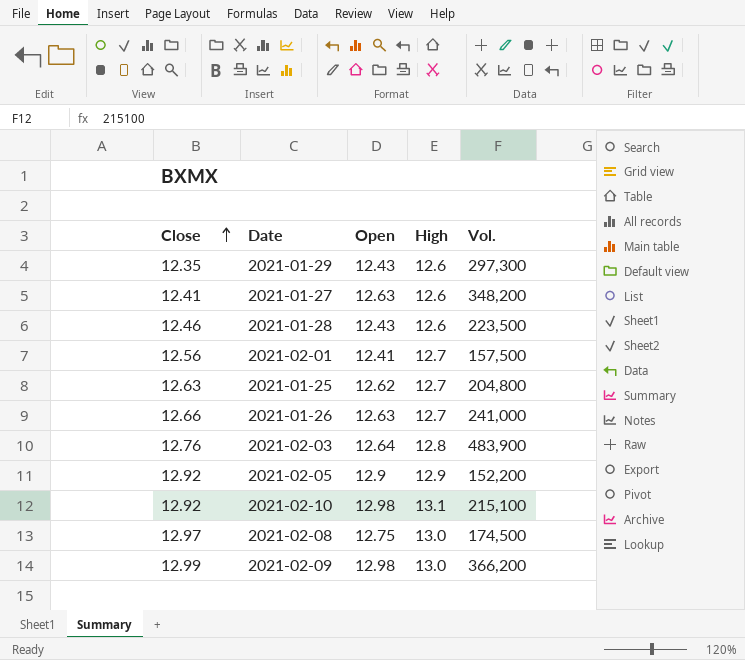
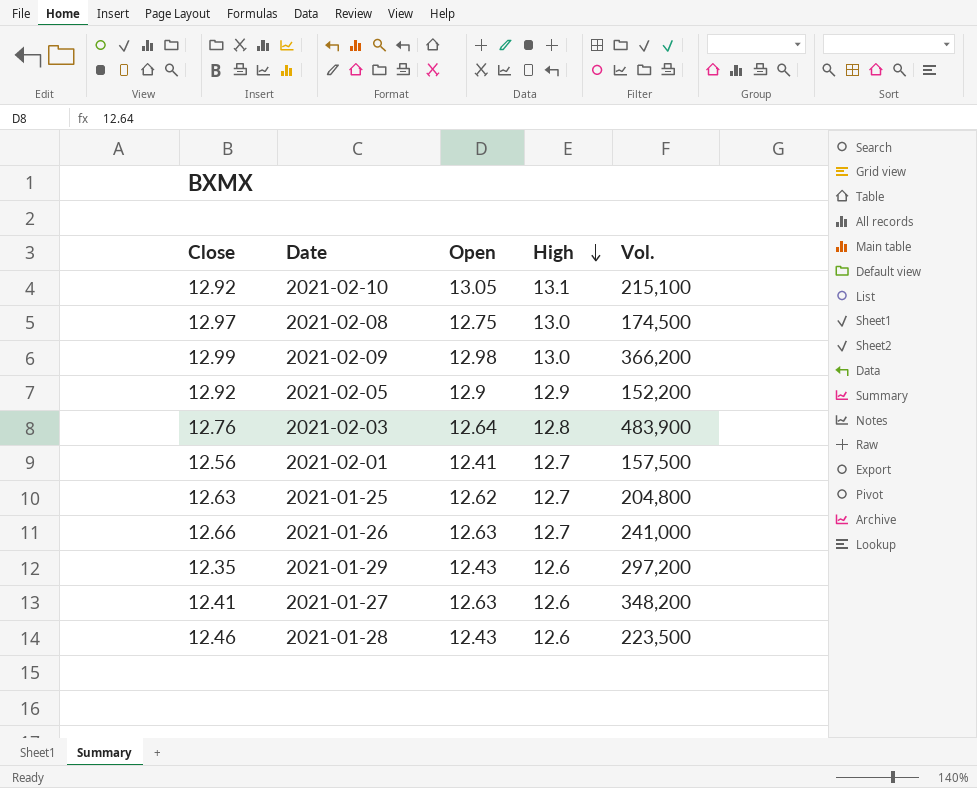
row order: Close ascending -> High descending
2021-02-10 | Open: 12.98 -> 13.05
2021-01-29 | Vol.: 297,300 -> 297,200

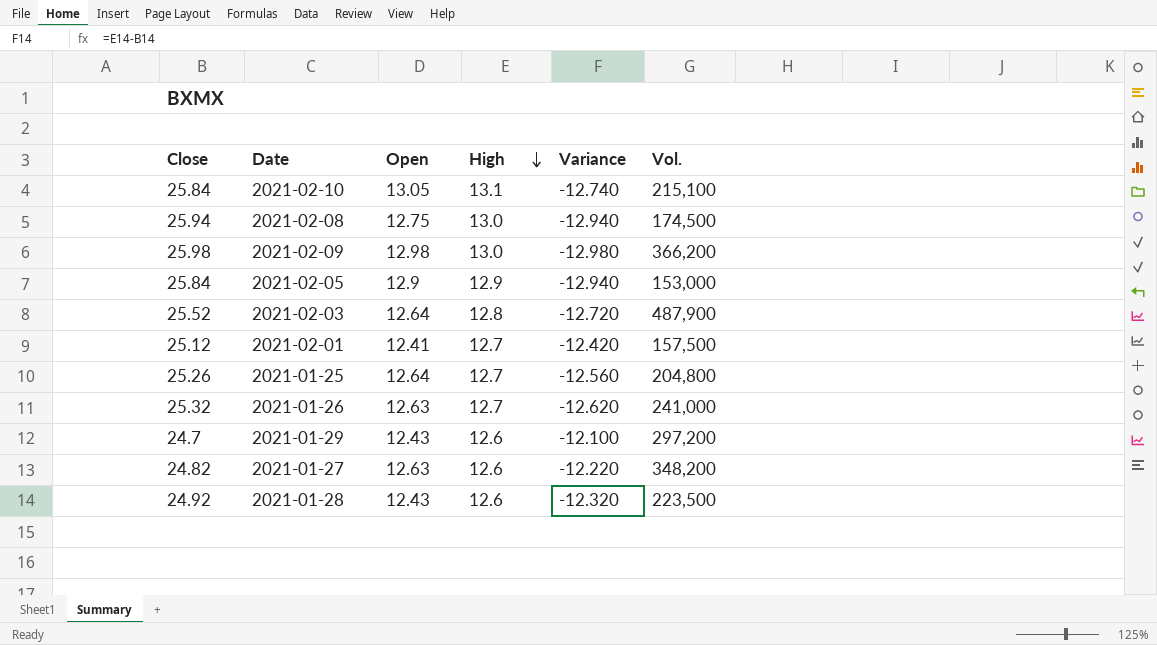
column Variance | formula: none -> [High] - [Close]
2021-02-10 | Close: 12.92 -> 25.84
2021-02-08 | Close: 12.97 -> 25.94
2021-02-09 | Close: 12.99 -> 25.98
2021-02-05 | Close: 12.92 -> 25.84
2021-02-05 | Vol.: 152,200 -> 153,000
2021-02-03 | Close: 12.76 -> 25.52
2021-02-03 | Vol.: 483,900 -> 487,900
2021-02-01 | Close: 12.56 -> 25.12
2021-01-25 | Close: 12.63 -> 25.26
2021-01-25 | Open: 12.62 -> 12.64
2021-01-26 | Close: 12.66 -> 25.32
2021-01-29 | Close: 12.35 -> 24.7
2021-01-27 | Close: 12.41 -> 24.82
2021-01-28 | Close: 12.46 -> 24.92

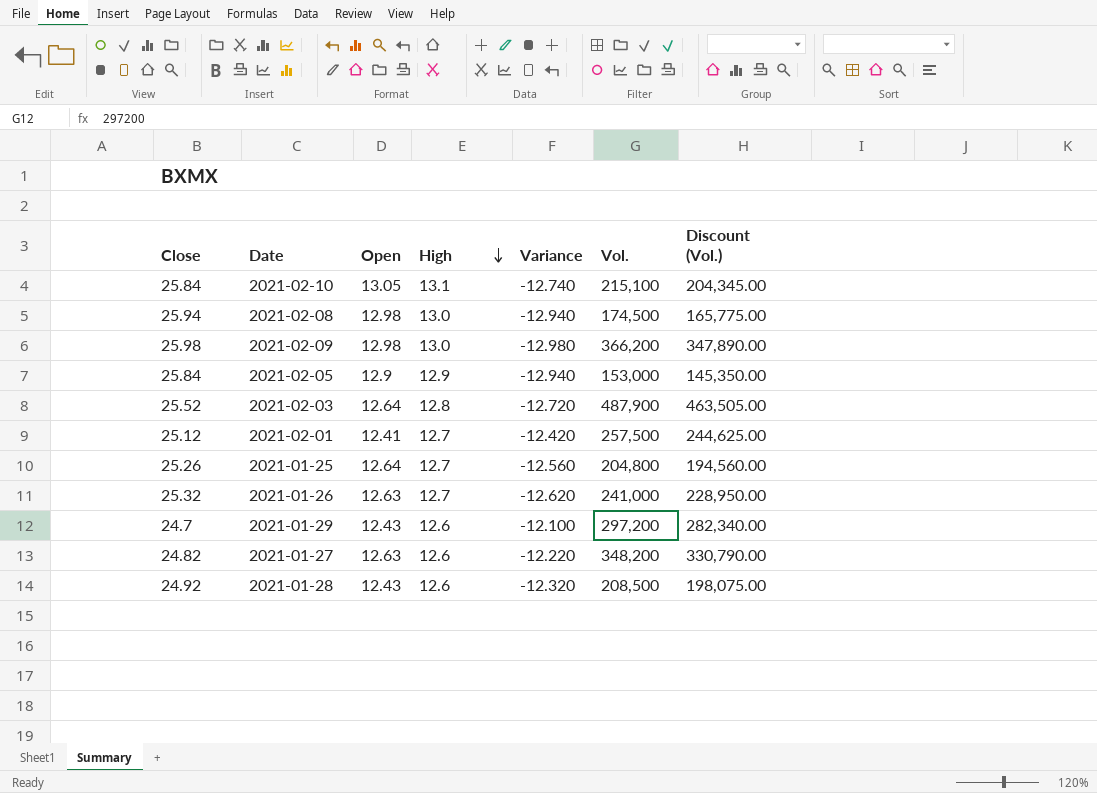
column Discount (Vol.) | formula: none -> [Vol.] * 0.95
2021-02-08 | Open: 12.75 -> 12.98
2021-02-01 | Vol.: 157,500 -> 257,500
2021-01-28 | Vol.: 223,500 -> 208,500

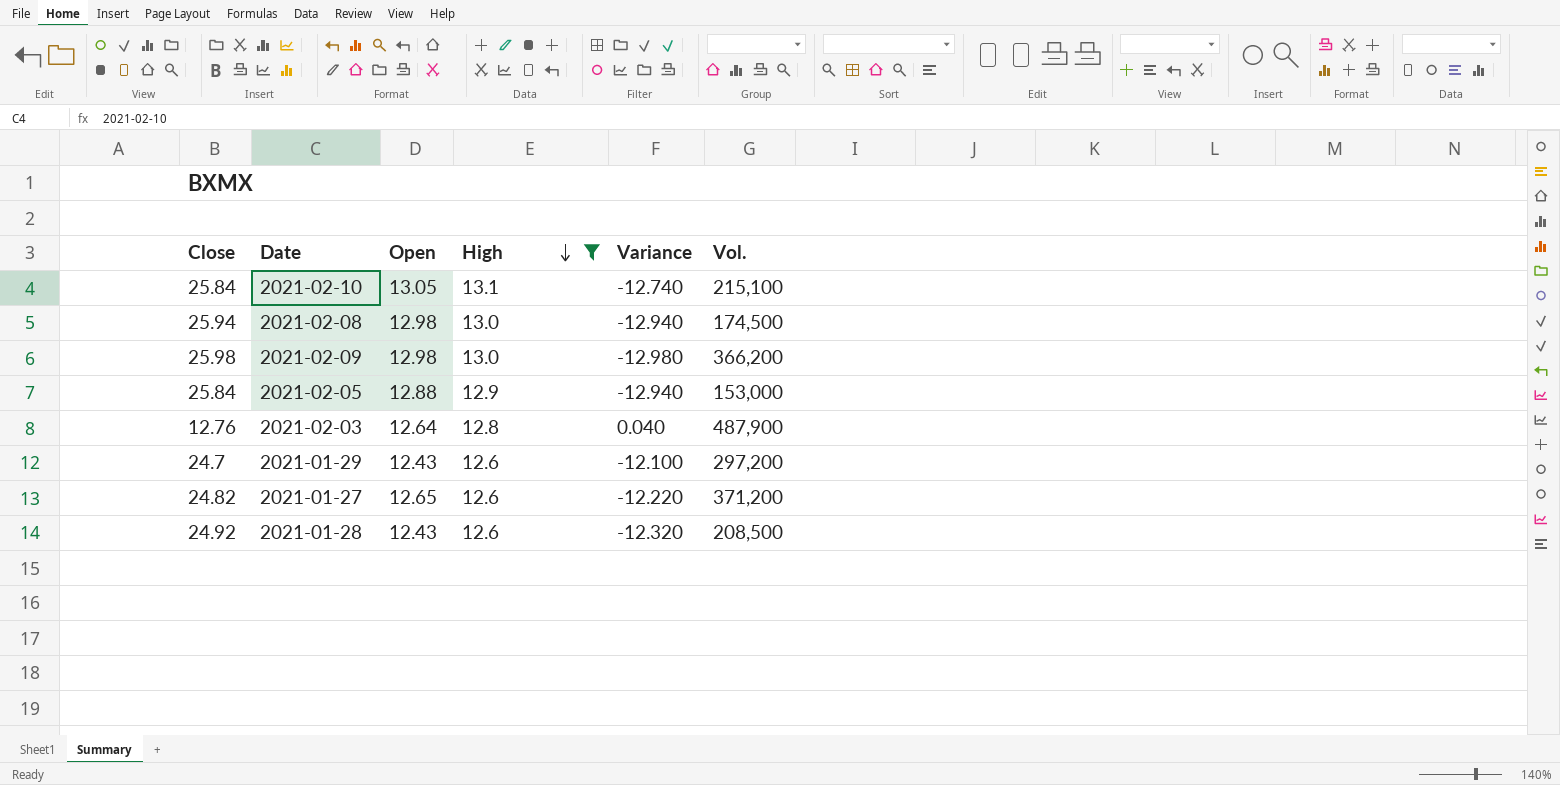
filter: none -> High != 12.7
column Discount (Vol.) | formula: [Vol.] * 0.95 -> none
2021-02-05 | Open: 12.9 -> 12.88
2021-02-03 | Close: 25.52 -> 12.76
2021-02-03 | Variance: -12.720 -> 0.040
2021-01-27 | Open: 12.63 -> 12.65
2021-01-27 | Vol.: 348,200 -> 371,200

